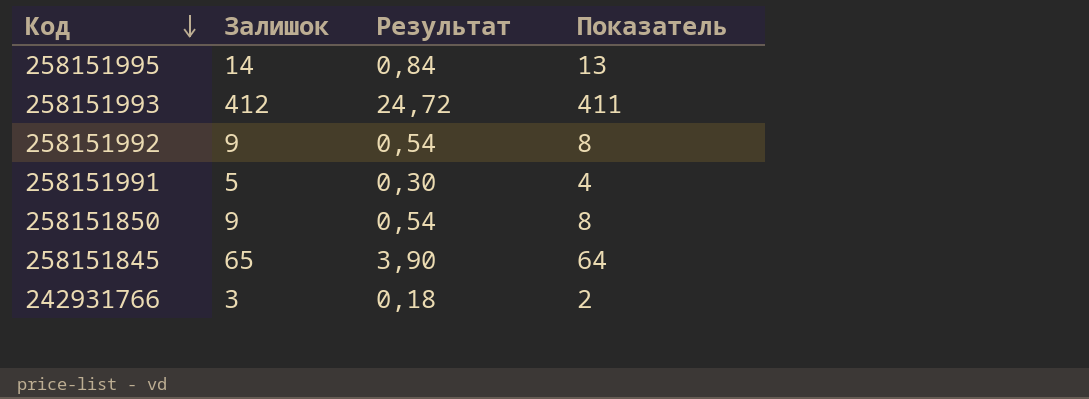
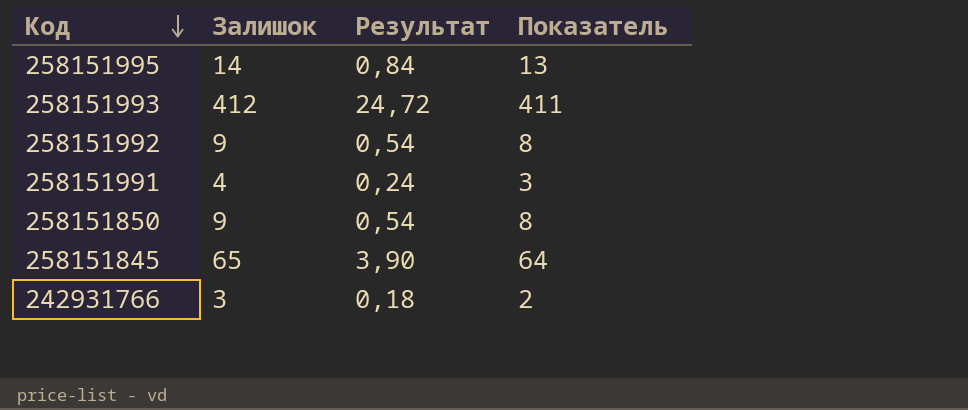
258151991 | Залишок: 5 -> 4
258151991 | Результат: 0,30 -> 0,24
258151991 | Показатель: 4 -> 3

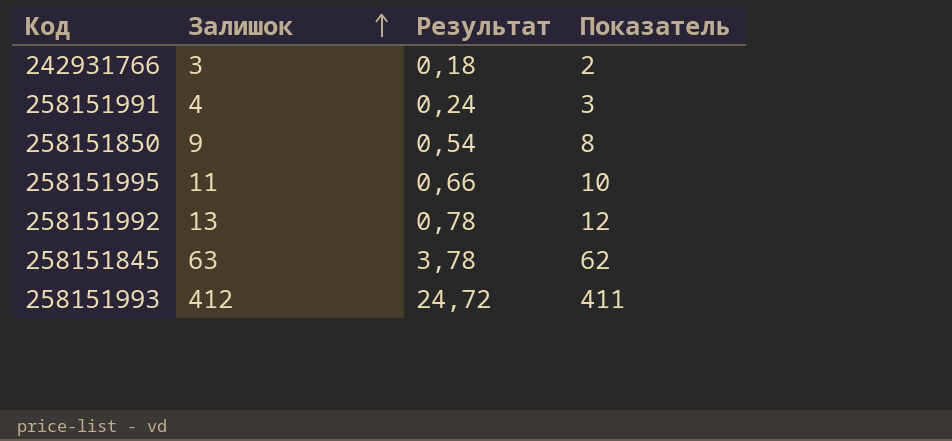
row order: Код descending -> Залишок ascending
258151995 | Залишок: 14 -> 11
258151995 | Результат: 0,84 -> 0,66
258151995 | Показатель: 13 -> 10
258151992 | Залишок: 9 -> 13
258151992 | Результат: 0,54 -> 0,78
258151992 | Показатель: 8 -> 12
258151845 | Залишок: 65 -> 63
258151845 | Результат: 3,90 -> 3,78
258151845 | Показатель: 64 -> 62

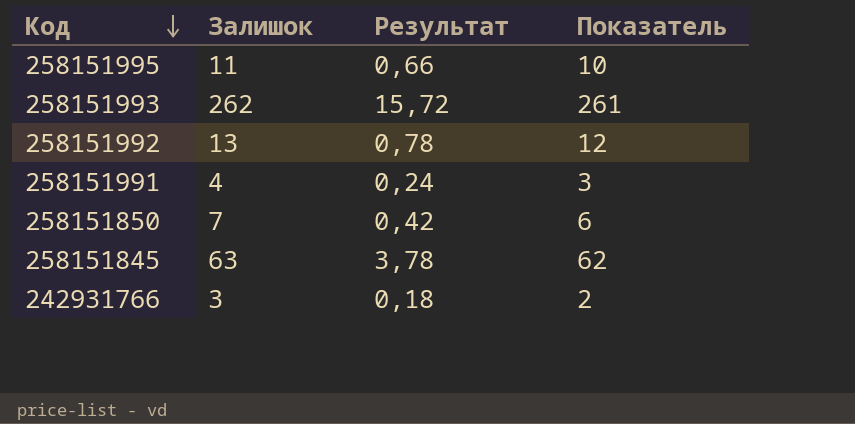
row order: Залишок ascending -> Код descending
258151993 | Залишок: 412 -> 262
258151993 | Результат: 24,72 -> 15,72
258151993 | Показатель: 411 -> 261
258151850 | Залишок: 9 -> 7
258151850 | Результат: 0,54 -> 0,42
258151850 | Показатель: 8 -> 6

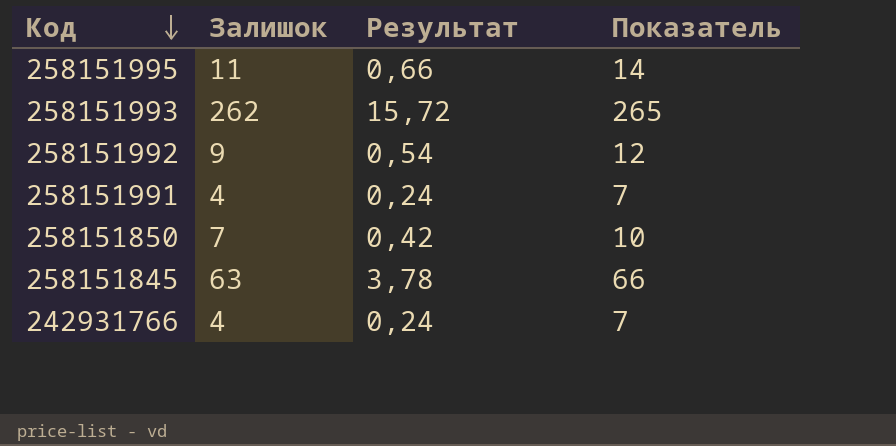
column Показатель | formula: [Залишок] - 1 -> [Залишок] + 3
258151992 | Залишок: 13 -> 9
258151992 | Результат: 0,78 -> 0,54
242931766 | Залишок: 3 -> 4
242931766 | Результат: 0,18 -> 0,24

